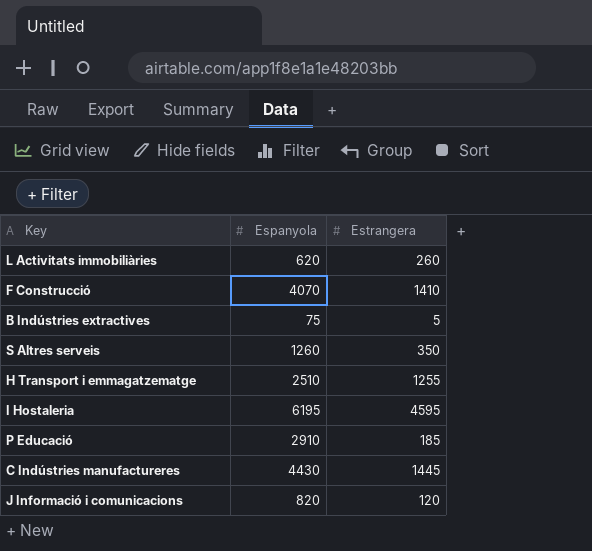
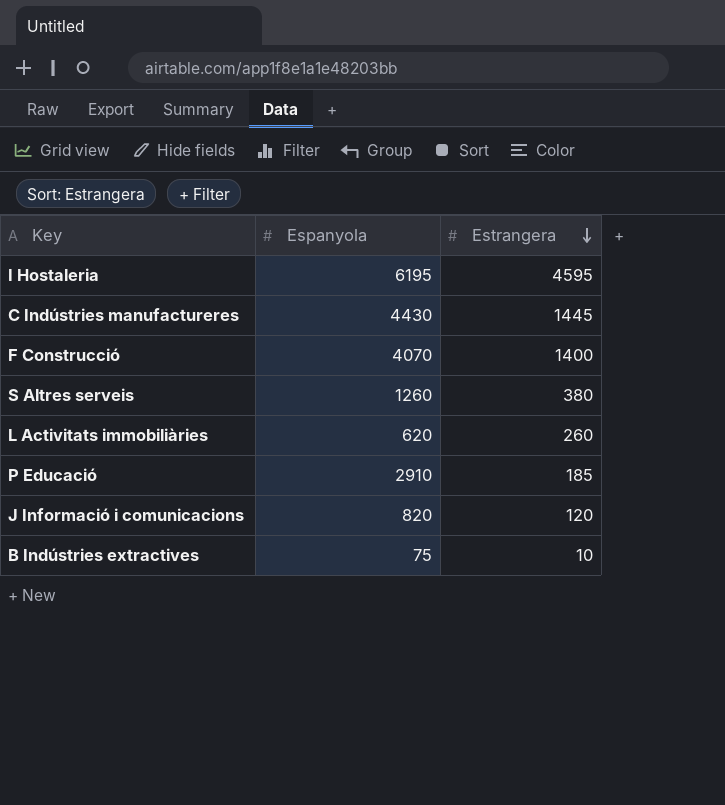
row order: none -> Estrangera descending
row H Transport i emmagatzematge: 2510 | 1255 -> none
F Construcció | Estrangera: 1410 -> 1400
S Altres serveis | Estrangera: 350 -> 380
B Indústries extractives | Estrangera: 5 -> 10

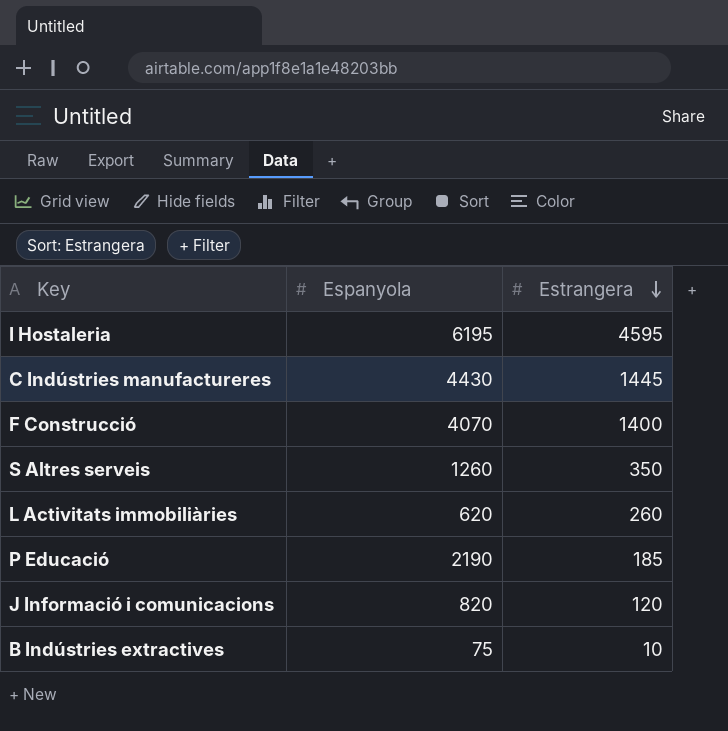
S Altres serveis | Estrangera: 380 -> 350
P Educació | Espanyola: 2910 -> 2190

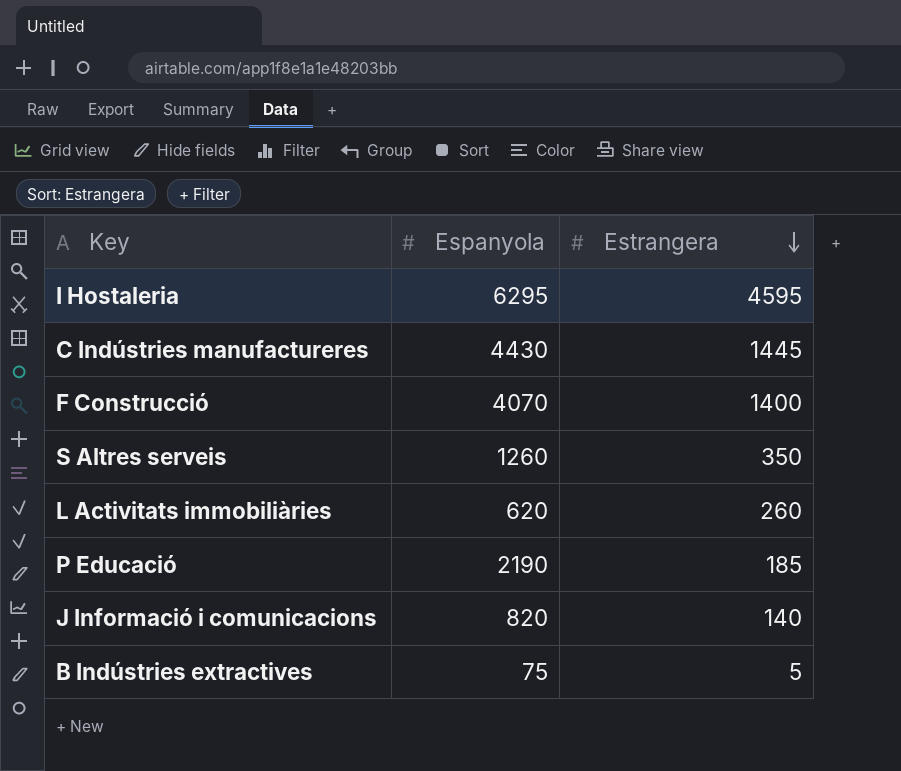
I Hostaleria | Espanyola: 6195 -> 6295
J Informació i comunicacions | Estrangera: 120 -> 140
B Indústries extractives | Estrangera: 10 -> 5

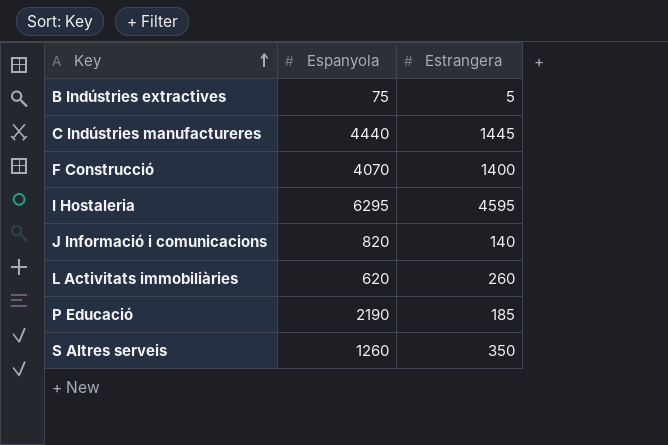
row order: Estrangera descending -> Key ascending
C Indústries manufactureres | Espanyola: 4430 -> 4440

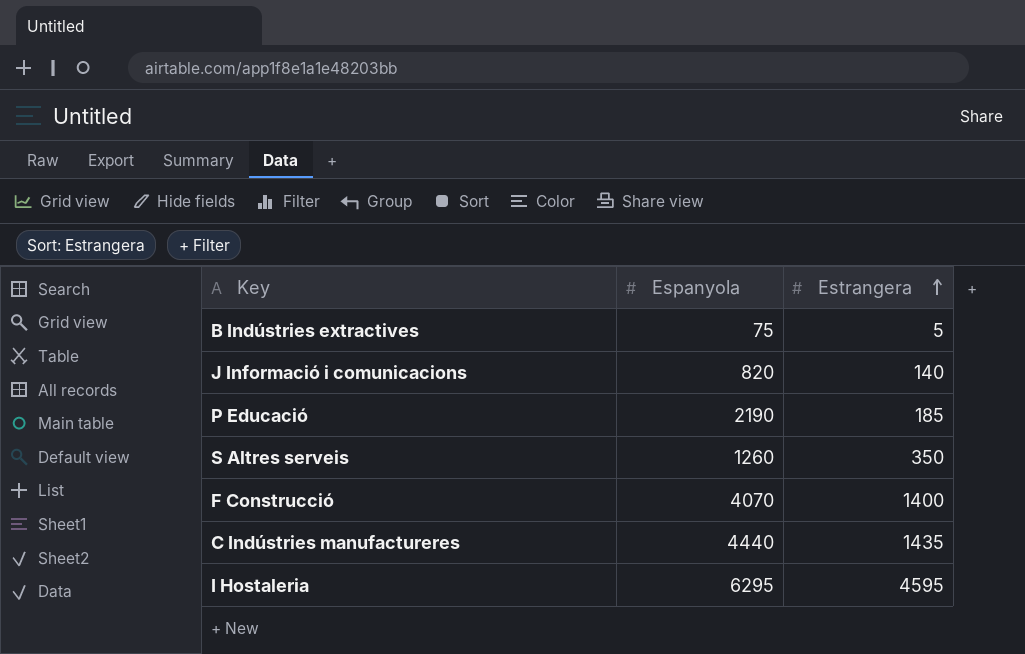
row order: Key ascending -> Estrangera ascending
row L Activitats immobiliàries: 620 | 260 -> none
C Indústries manufactureres | Estrangera: 1445 -> 1435

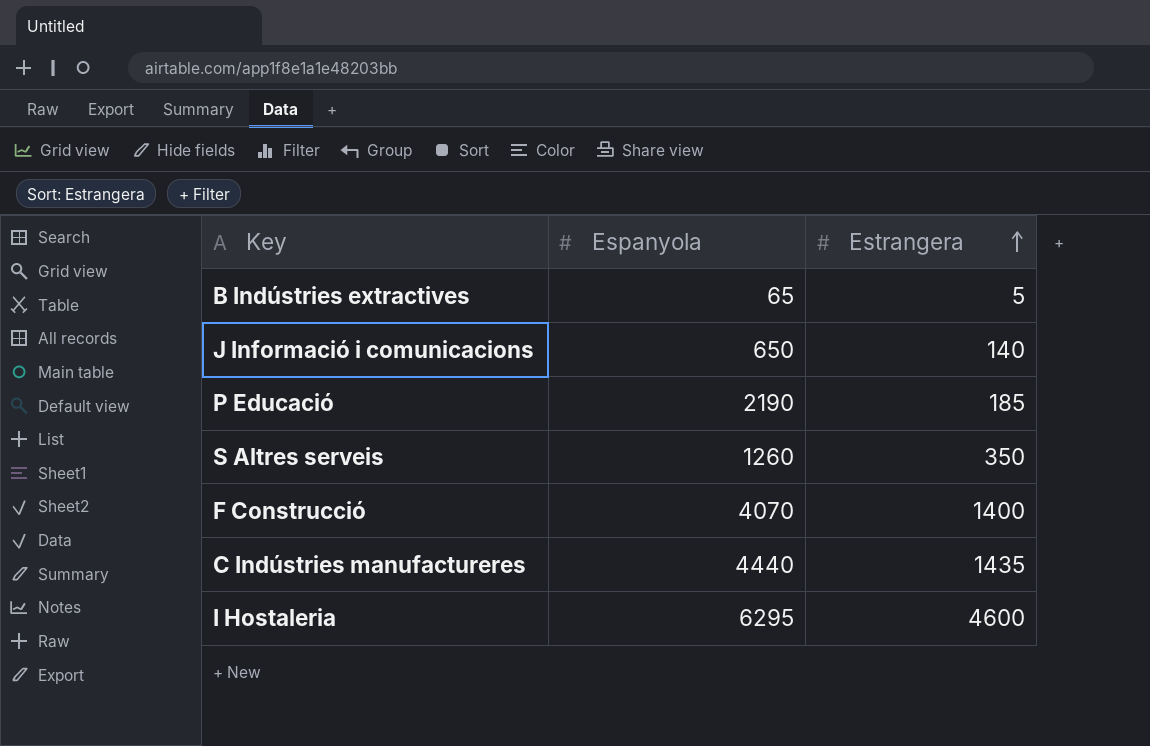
B Indústries extractives | Espanyola: 75 -> 65
J Informació i comunicacions | Espanyola: 820 -> 650
I Hostaleria | Estrangera: 4595 -> 4600

